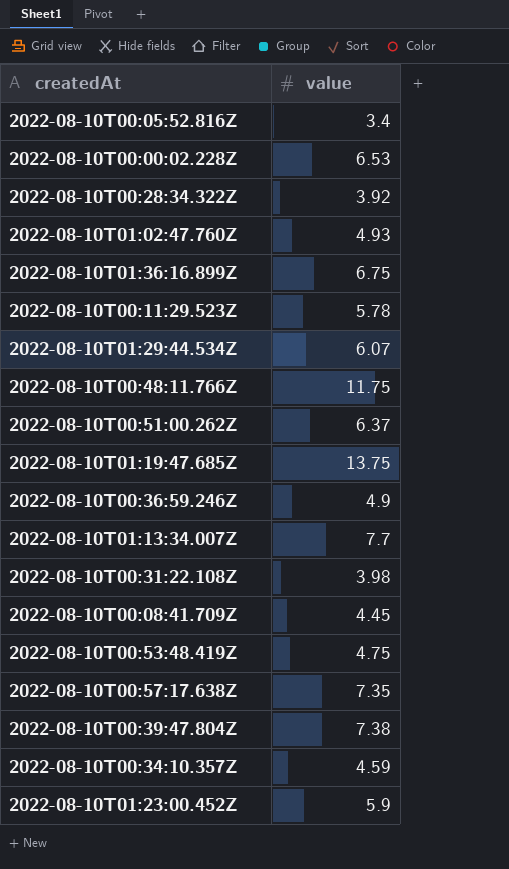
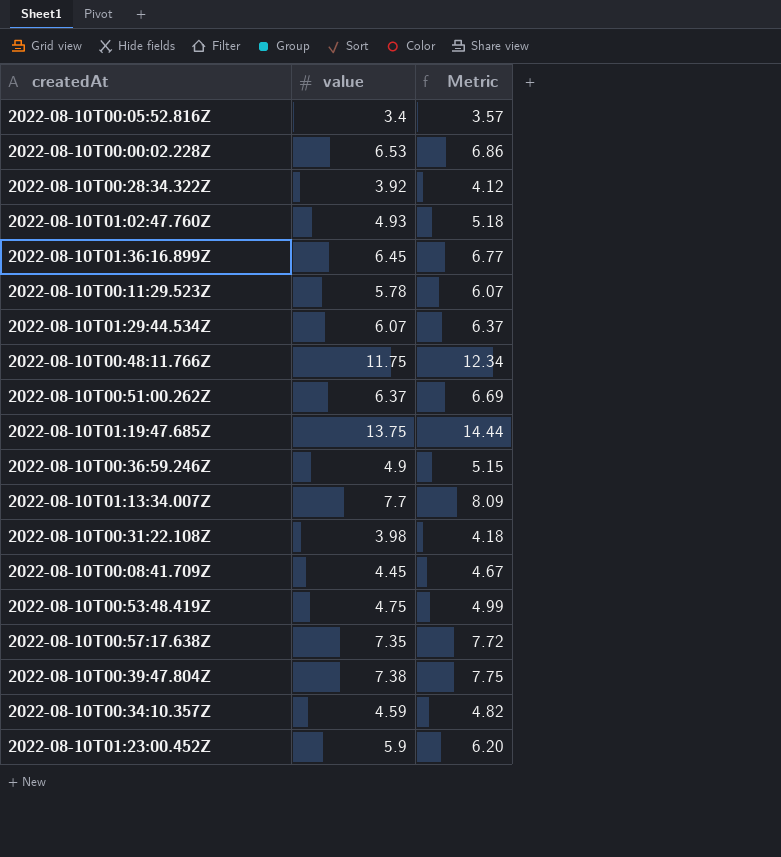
column Metric | formula: none -> [value] * 1.05
2022-08-10T01:36:16.899Z | value: 6.75 -> 6.45

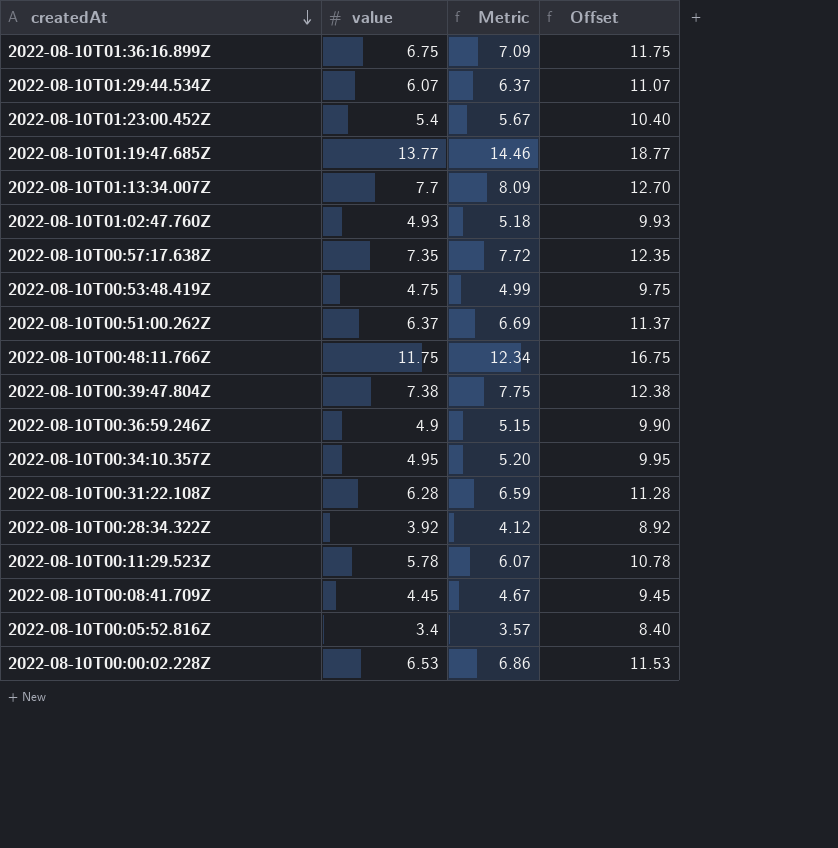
row order: none -> createdAt descending
column Offset | formula: none -> [value] + 5
2022-08-10T01:36:16.899Z | value: 6.45 -> 6.75
2022-08-10T01:36:16.899Z | Metric: 6.77 -> 7.09
2022-08-10T01:23:00.452Z | value: 5.9 -> 5.4
2022-08-10T01:23:00.452Z | Metric: 6.20 -> 5.67
2022-08-10T01:19:47.685Z | value: 13.75 -> 13.77
2022-08-10T01:19:47.685Z | Metric: 14.44 -> 14.46
2022-08-10T00:34:10.357Z | value: 4.59 -> 4.95
2022-08-10T00:34:10.357Z | Metric: 4.82 -> 5.20
2022-08-10T00:31:22.108Z | value: 3.98 -> 6.28
2022-08-10T00:31:22.108Z | Metric: 4.18 -> 6.59

